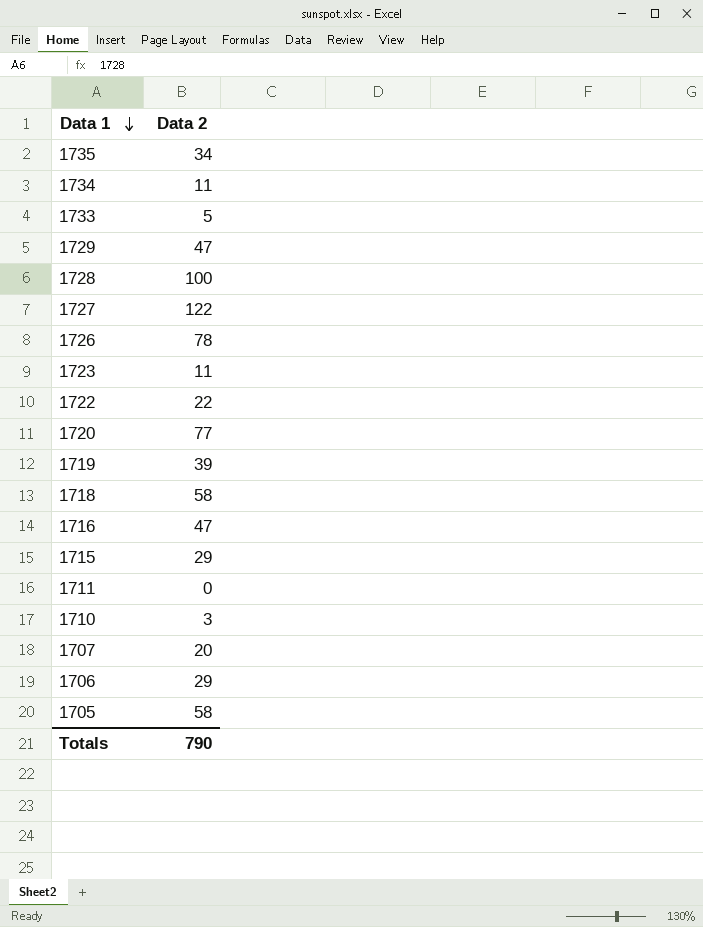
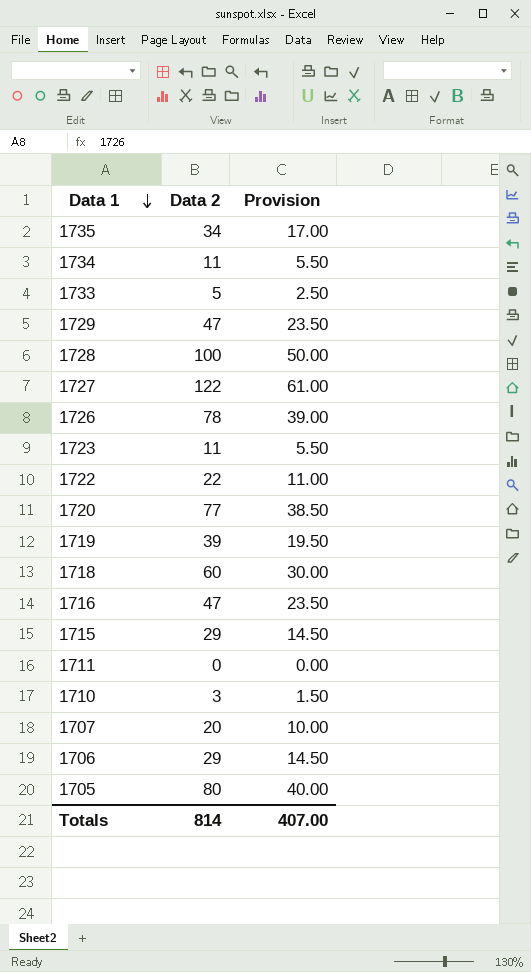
column Provision | formula: none -> [Data 2] * 0.5
1718 | Data 2: 58 -> 60
1705 | Data 2: 58 -> 80
Totals | Data 2: 790 -> 814

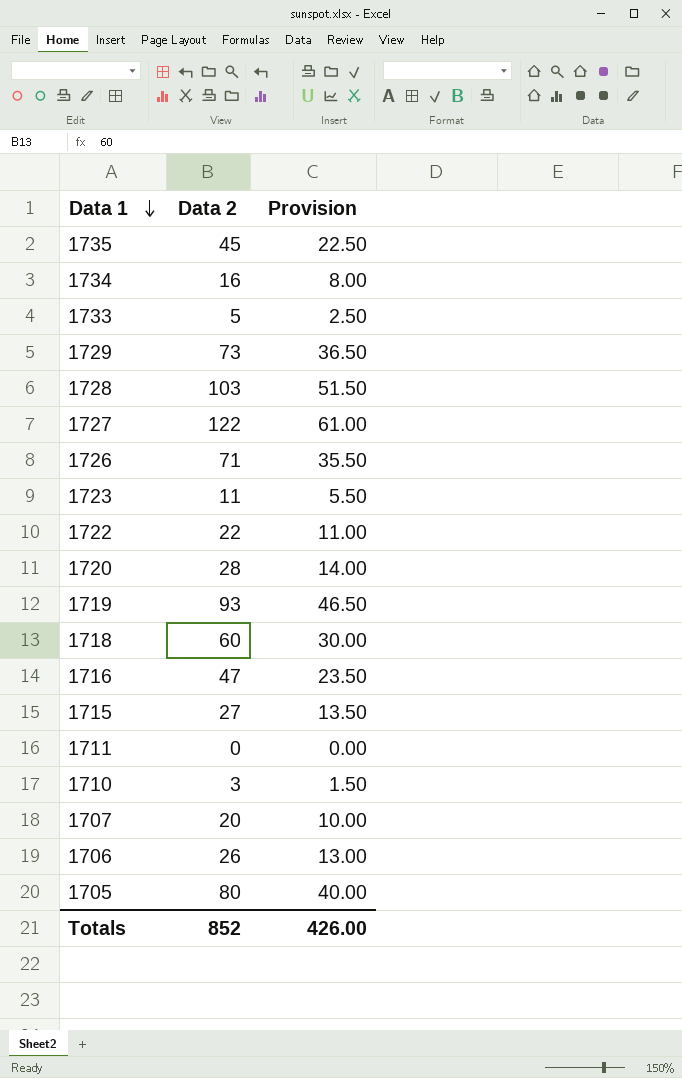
1735 | Data 2: 34 -> 45
1735 | Provision: 17.00 -> 22.50
1734 | Data 2: 11 -> 16
1734 | Provision: 5.50 -> 8.00
1729 | Data 2: 47 -> 73
1729 | Provision: 23.50 -> 36.50
1728 | Data 2: 100 -> 103
1728 | Provision: 50.00 -> 51.50
1726 | Data 2: 78 -> 71
1726 | Provision: 39.00 -> 35.50
1720 | Data 2: 77 -> 28
1720 | Provision: 38.50 -> 14.00
1719 | Data 2: 39 -> 93
1719 | Provision: 19.50 -> 46.50
1715 | Data 2: 29 -> 27
1715 | Provision: 14.50 -> 13.50
1706 | Data 2: 29 -> 26
1706 | Provision: 14.50 -> 13.00
Totals | Data 2: 814 -> 852
Totals | Provision: 407.00 -> 426.00

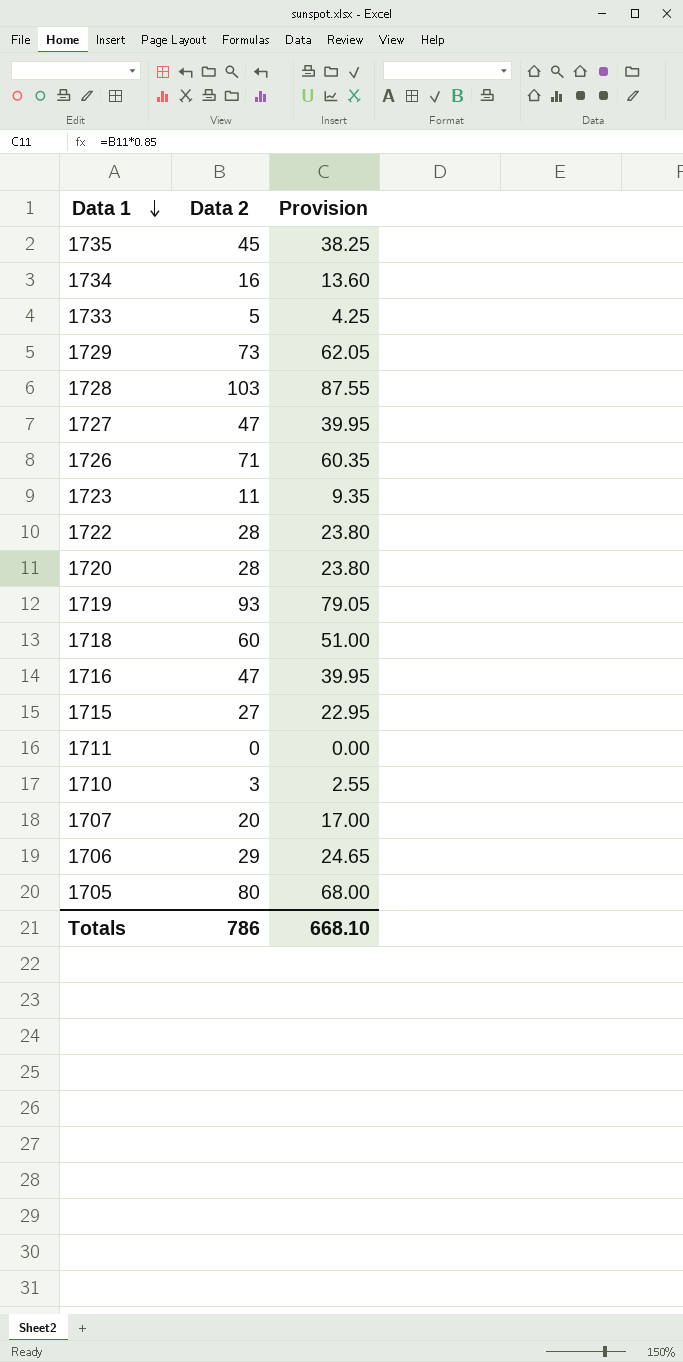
column Provision | formula: [Data 2] * 0.5 -> [Data 2] * 0.85
1727 | Data 2: 122 -> 47
1722 | Data 2: 22 -> 28
1706 | Data 2: 26 -> 29
Totals | Data 2: 852 -> 786
Totals | Provision: 426.00 -> 668.10

